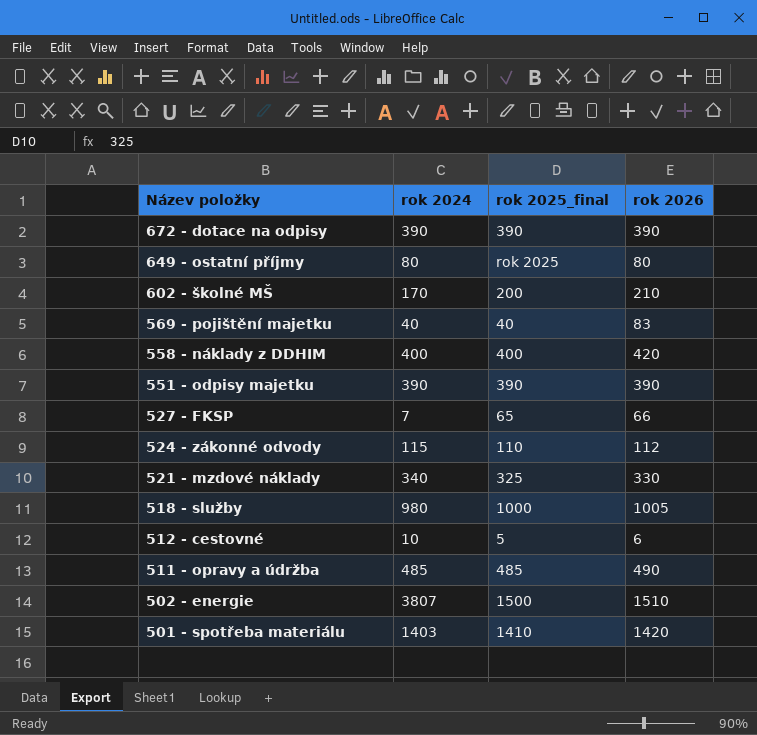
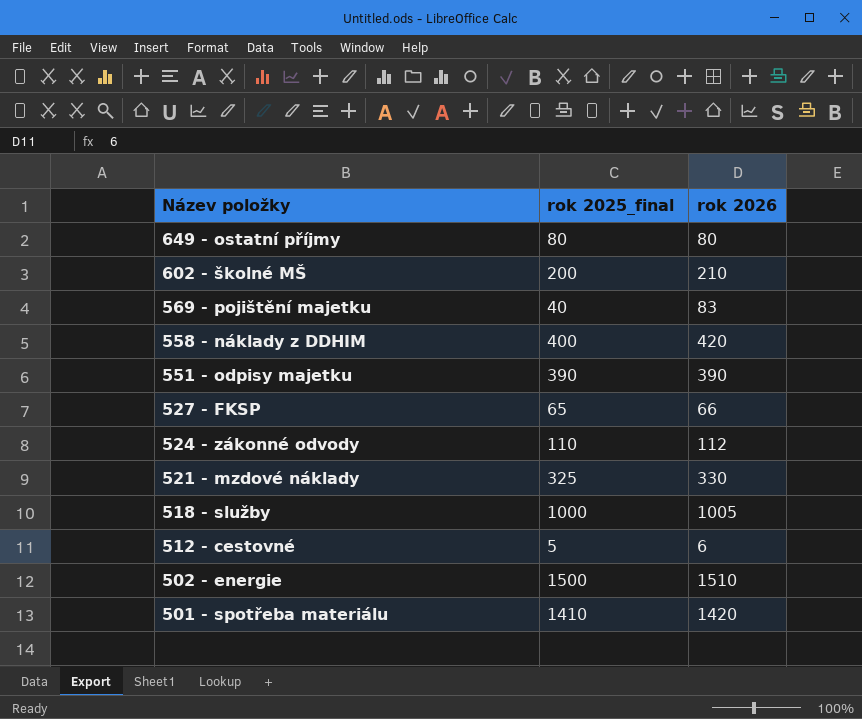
column rok 2024 | position: 2 -> none
row 672 - dotace na odpisy: 390 | 390 | 390 -> none
row 511 - opravy a údržba: 485 | 485 | 490 -> none
649 - ostatní příjmy | rok 2025_final: rok 2025 -> 80

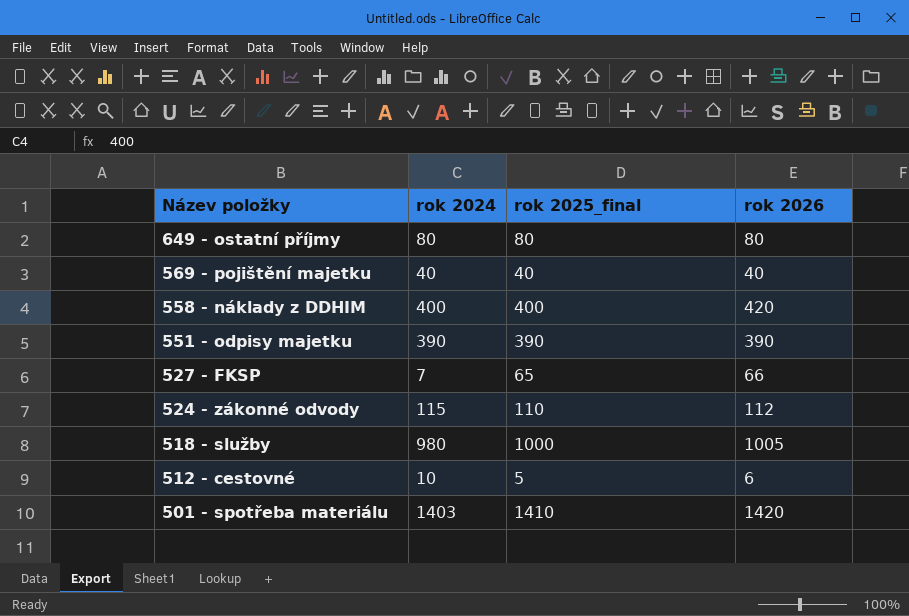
column rok 2024 | position: none -> 2
row 602 - školné MŠ: 200 | 210 -> none
row 521 - mzdové náklady: 325 | 330 -> none
row 502 - energie: 1500 | 1510 -> none
569 - pojištění majetku | rok 2026: 83 -> 40

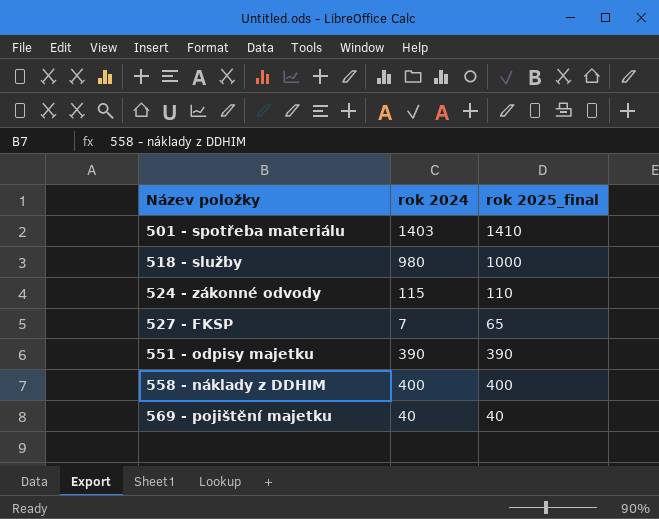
row order: Název položky descending -> Název položky ascending
column rok 2026 | position: 4 -> none
row 649 - ostatní příjmy: 80 | 80 | 80 -> none
row 512 - cestovné: 10 | 5 | 6 -> none

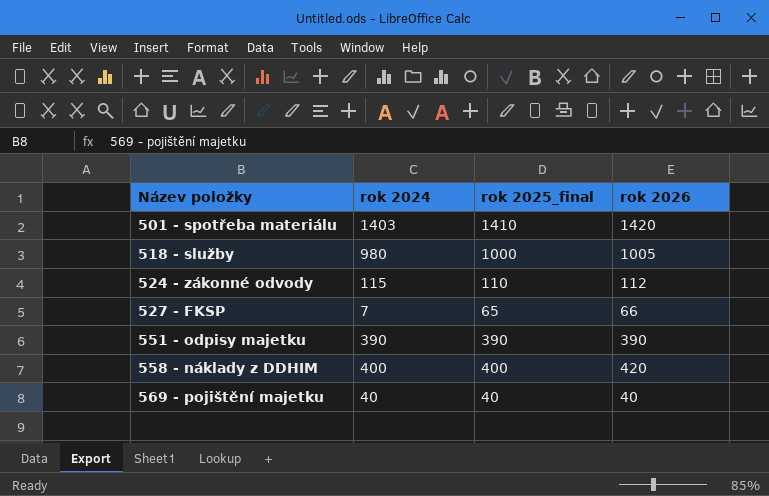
column rok 2026 | position: none -> 4

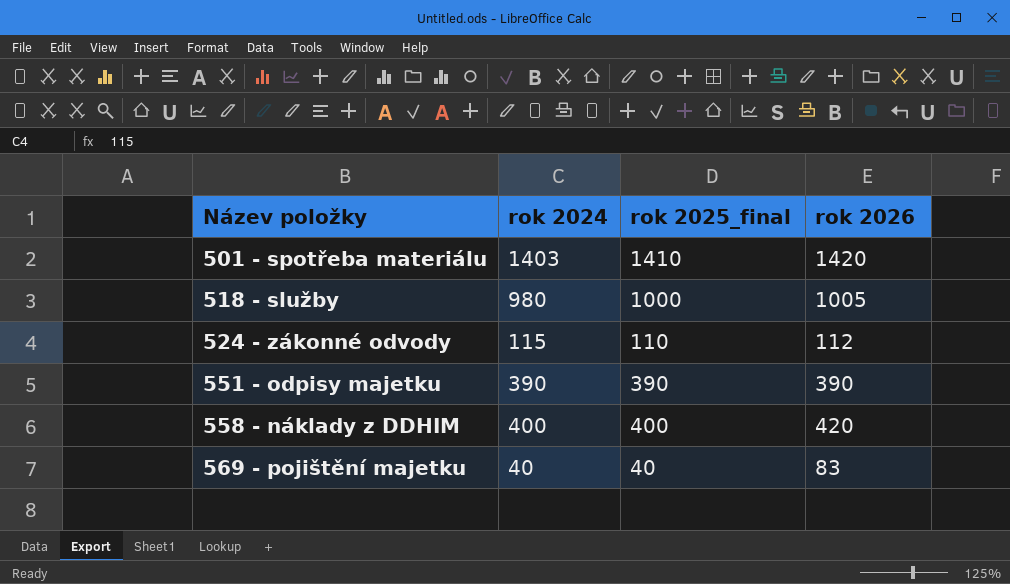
row 527 - FKSP: 7 | 65 | 66 -> none
569 - pojištění majetku | rok 2026: 40 -> 83

